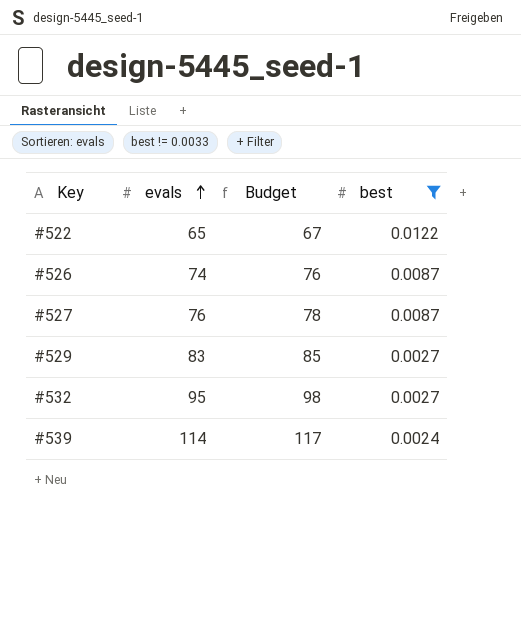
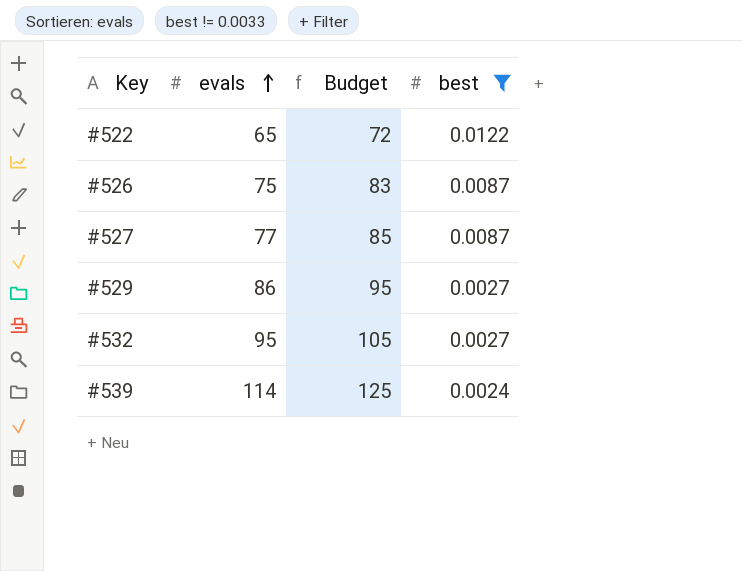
column Budget | formula: [evals] * 1.03 -> [evals] * 1.1
#526 | evals: 74 -> 75
#527 | evals: 76 -> 77
#529 | evals: 83 -> 86

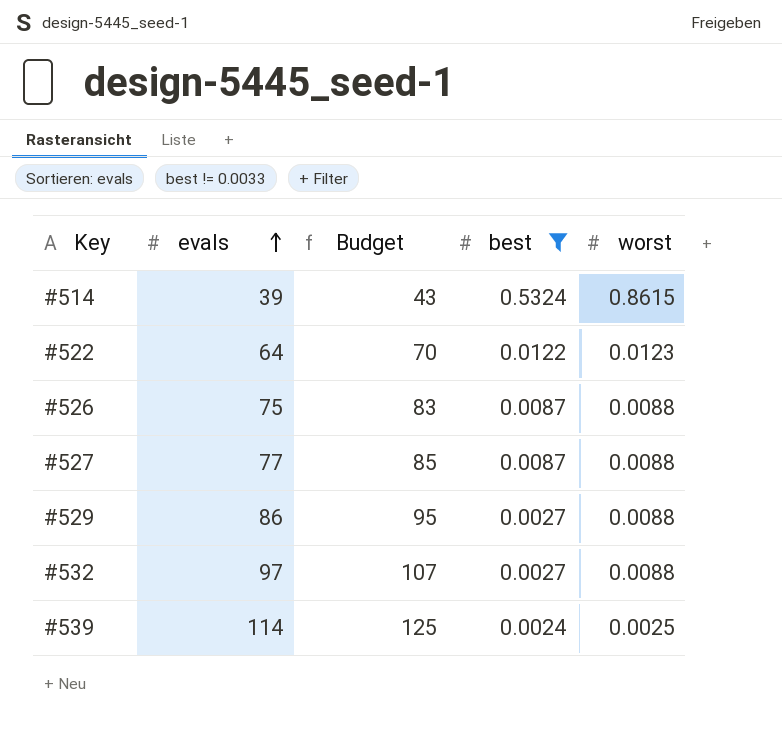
column worst | position: none -> 5
row #514: none -> 39 | 43 | 0.5324 | 0.8615
#522 | evals: 65 -> 64
#522 | Budget: 72 -> 70
#532 | evals: 95 -> 97
#532 | Budget: 105 -> 107

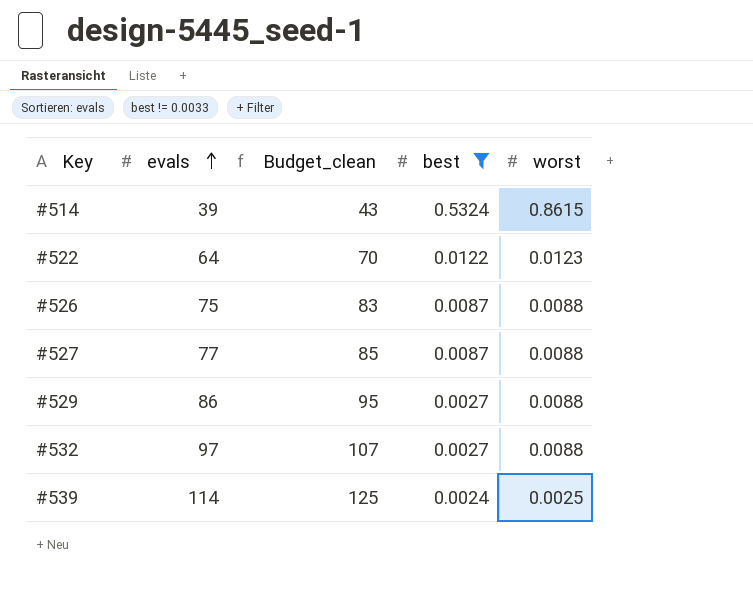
column name: Budget -> Budget_clean

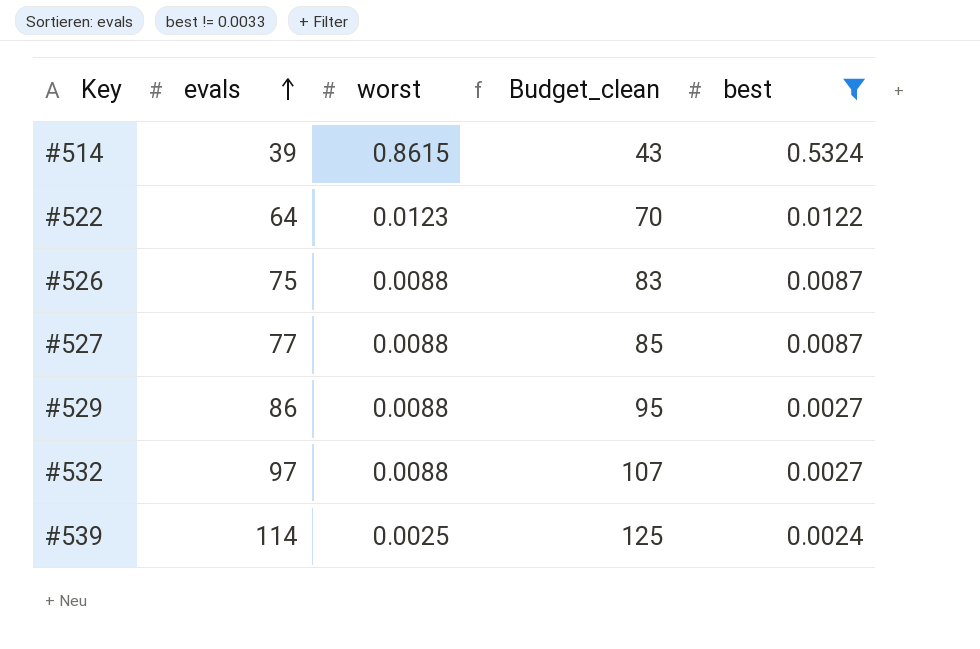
column worst | position: 5 -> 3

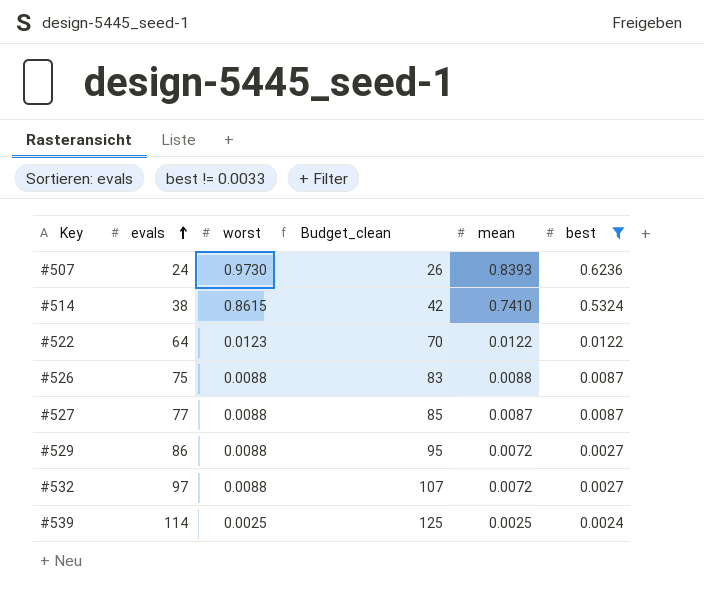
column mean | position: none -> 5
row #507: none -> 24 | 0.9730 | 26 | 0.8393 | 0.6236
#514 | evals: 39 -> 38
#514 | Budget_clean: 43 -> 42

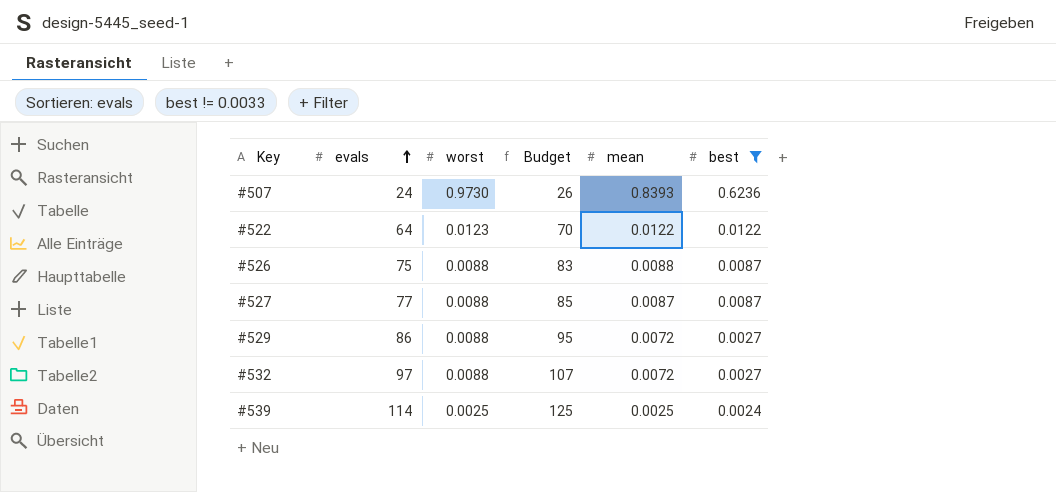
column name: Budget_clean -> Budget
row #514: 38 | 0.8615 | 42 | 0.7410 | 0.5324 -> none

